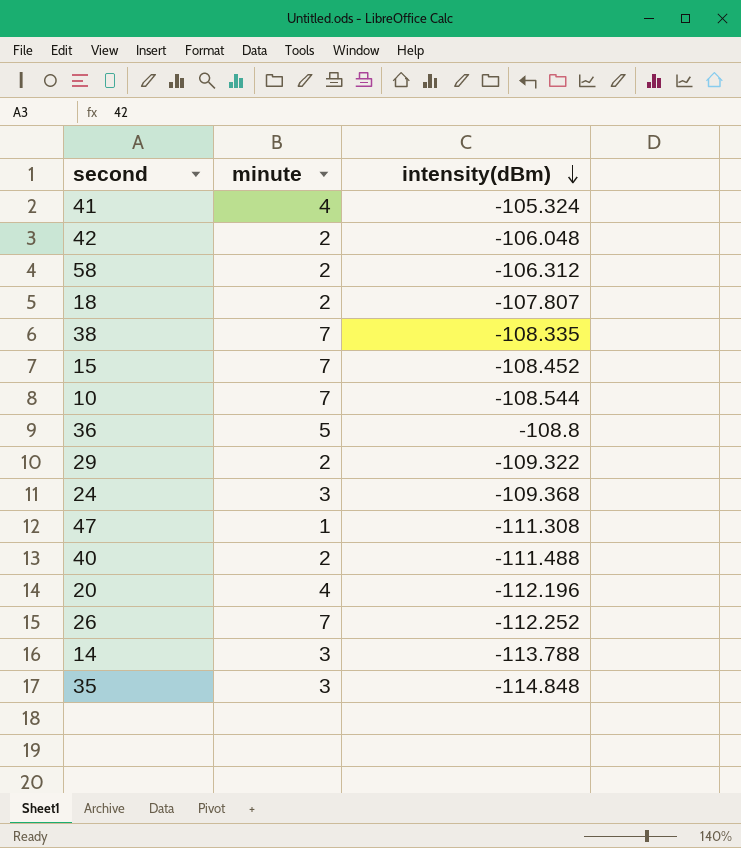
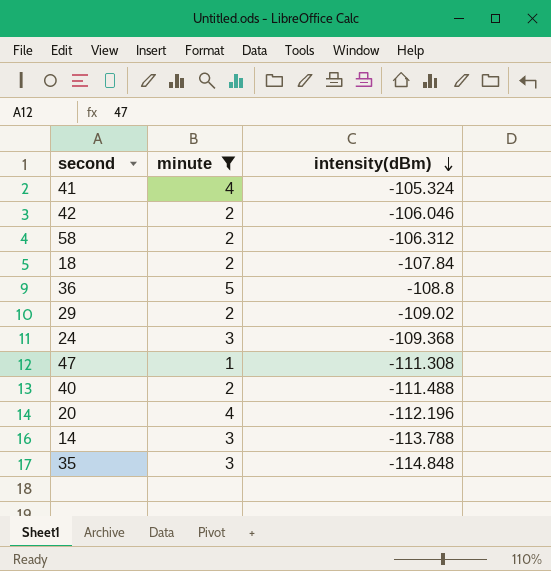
filter: none -> minute != 7
42 | intensity(dBm): -106.048 -> -106.046
18 | intensity(dBm): -107.807 -> -107.84
29 | intensity(dBm): -109.322 -> -109.02

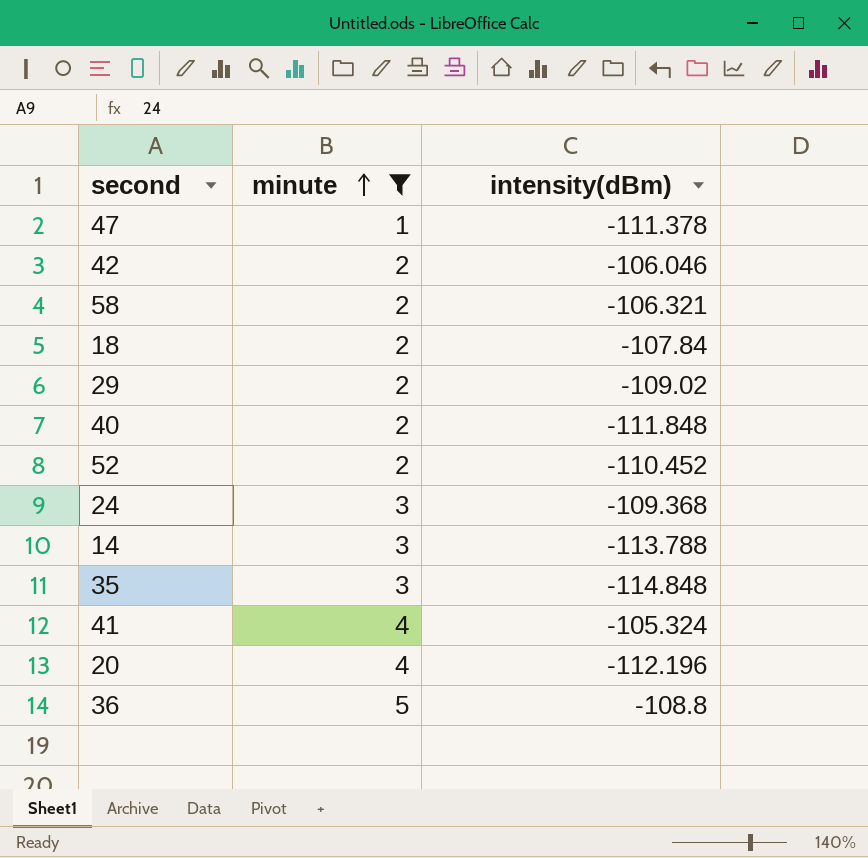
row order: intensity(dBm) descending -> minute ascending
47 | intensity(dBm): -111.308 -> -111.378
58 | intensity(dBm): -106.312 -> -106.321
40 | intensity(dBm): -111.488 -> -111.848
row 52: none -> 2 | -110.452

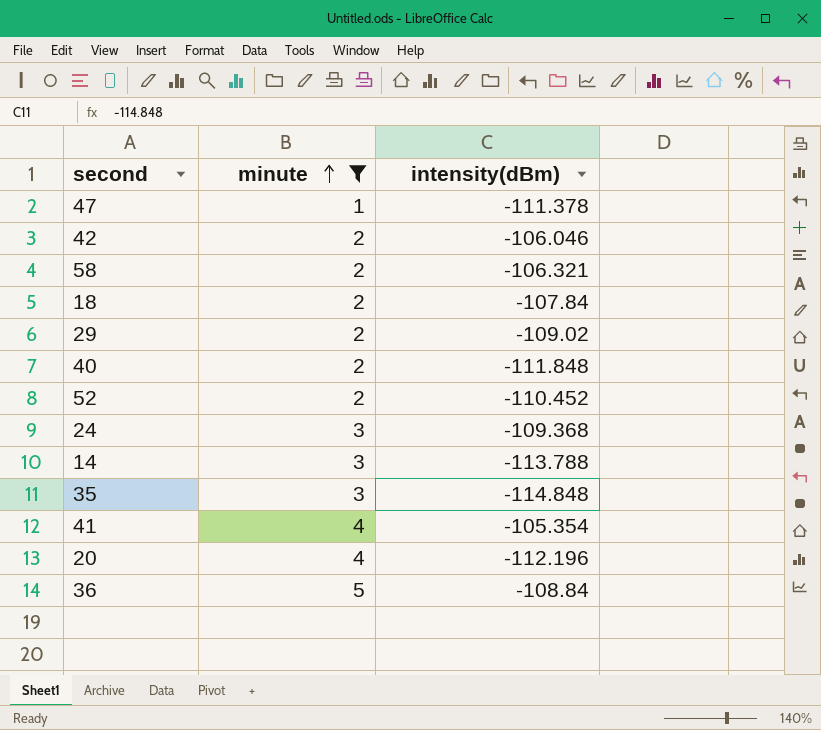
41 | intensity(dBm): -105.324 -> -105.354
36 | intensity(dBm): -108.8 -> -108.84

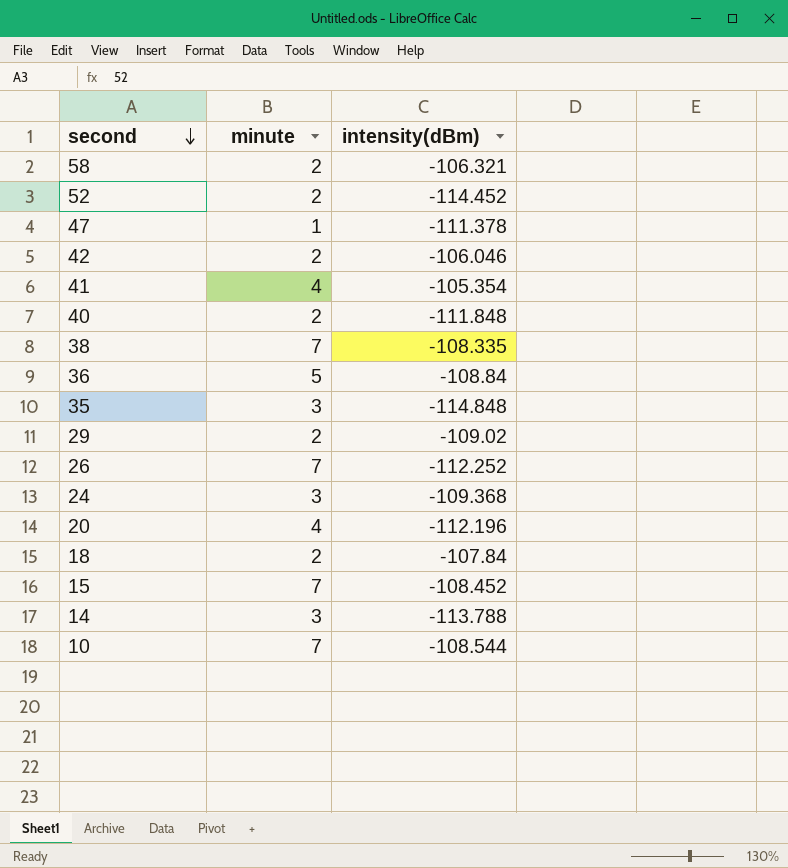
filter: minute != 7 -> none
row order: minute ascending -> second descending
52 | intensity(dBm): -110.452 -> -114.452

